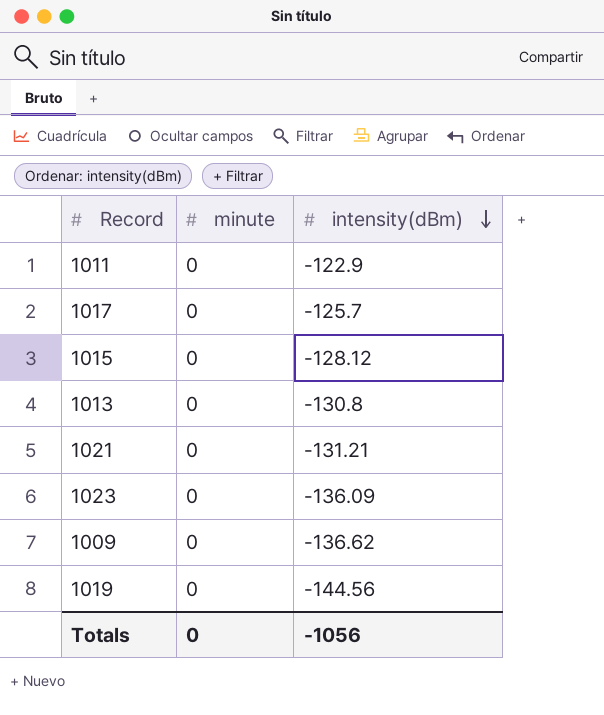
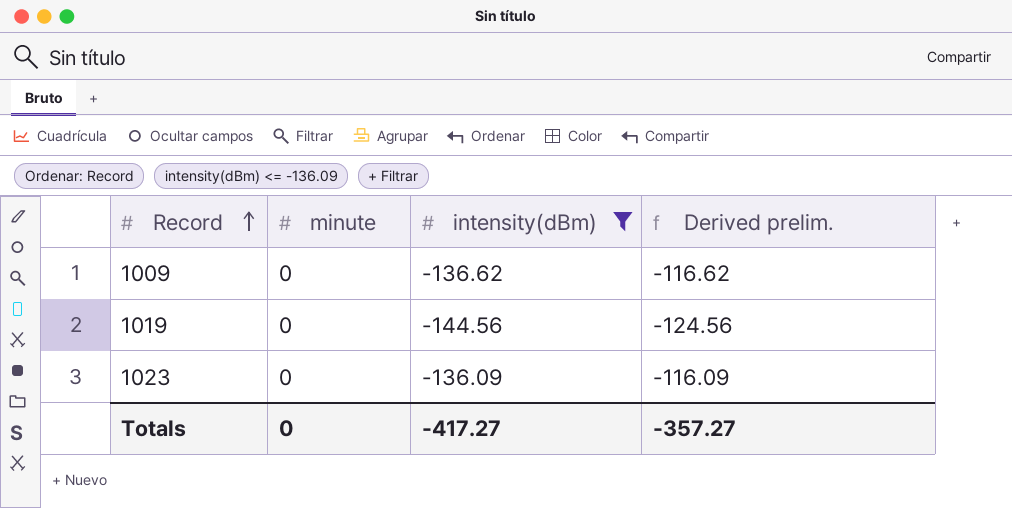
filter: none -> intensity(dBm) <= -136.09
row order: intensity(dBm) descending -> Record ascending
column Derived prelim. | formula: none -> [intensity(dBm)] + 20
Totals | intensity(dBm): -1056 -> -417.27

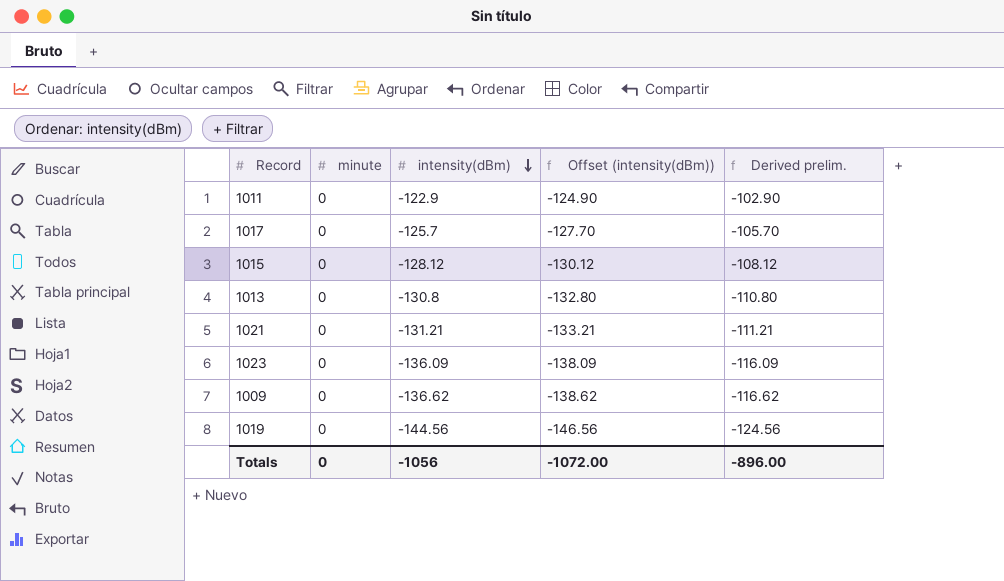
filter: intensity(dBm) <= -136.09 -> none
row order: Record ascending -> intensity(dBm) descending
column Offset (intensity(dBm)) | formula: none -> [intensity(dBm)] - 2
Totals | intensity(dBm): -417.27 -> -1056
Totals | Derived prelim.: -357.27 -> -896.00

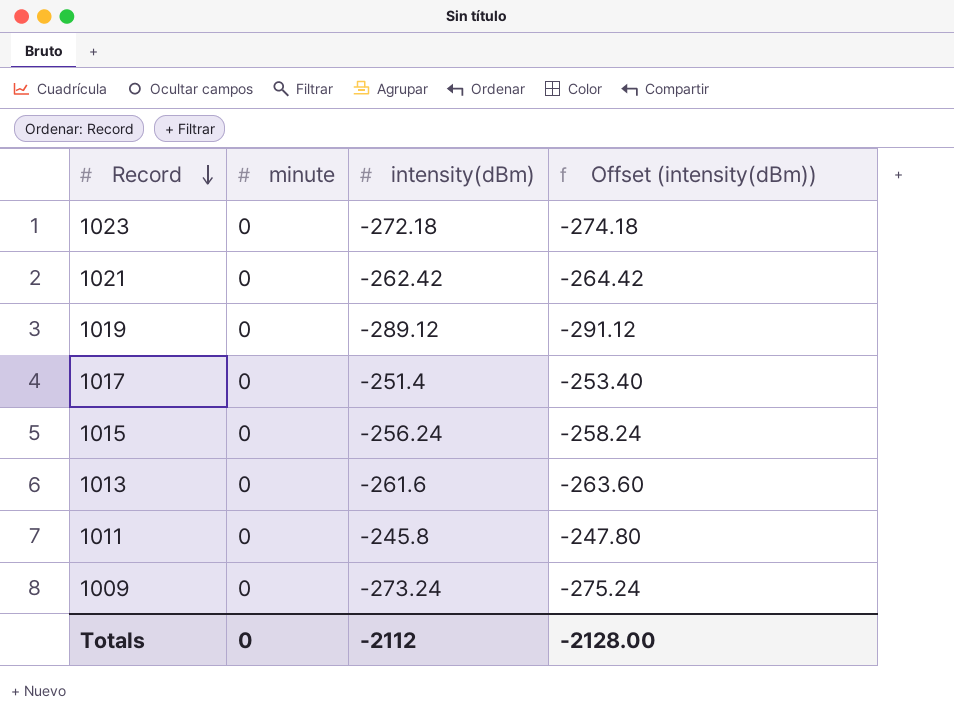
row order: intensity(dBm) descending -> Record descending
column Derived prelim. | formula: [intensity(dBm)] + 20 -> none
1023 | intensity(dBm): -136.09 -> -272.18
1023 | Offset (intensity(dBm)): -138.09 -> -274.18
1021 | intensity(dBm): -131.21 -> -262.42
1021 | Offset (intensity(dBm)): -133.21 -> -264.42
1019 | intensity(dBm): -144.56 -> -289.12
1019 | Offset (intensity(dBm)): -146.56 -> -291.12
1017 | intensity(dBm): -125.7 -> -251.4
1017 | Offset (intensity(dBm)): -127.70 -> -253.40
1015 | intensity(dBm): -128.12 -> -256.24
1015 | Offset (intensity(dBm)): -130.12 -> -258.24
1013 | intensity(dBm): -130.8 -> -261.6
1013 | Offset (intensity(dBm)): -132.80 -> -263.60
1011 | intensity(dBm): -122.9 -> -245.8
1011 | Offset (intensity(dBm)): -124.90 -> -247.80
1009 | intensity(dBm): -136.62 -> -273.24
1009 | Offset (intensity(dBm)): -138.62 -> -275.24
Totals | intensity(dBm): -1056 -> -2112
Totals | Offset (intensity(dBm)): -1072.00 -> -2128.00

